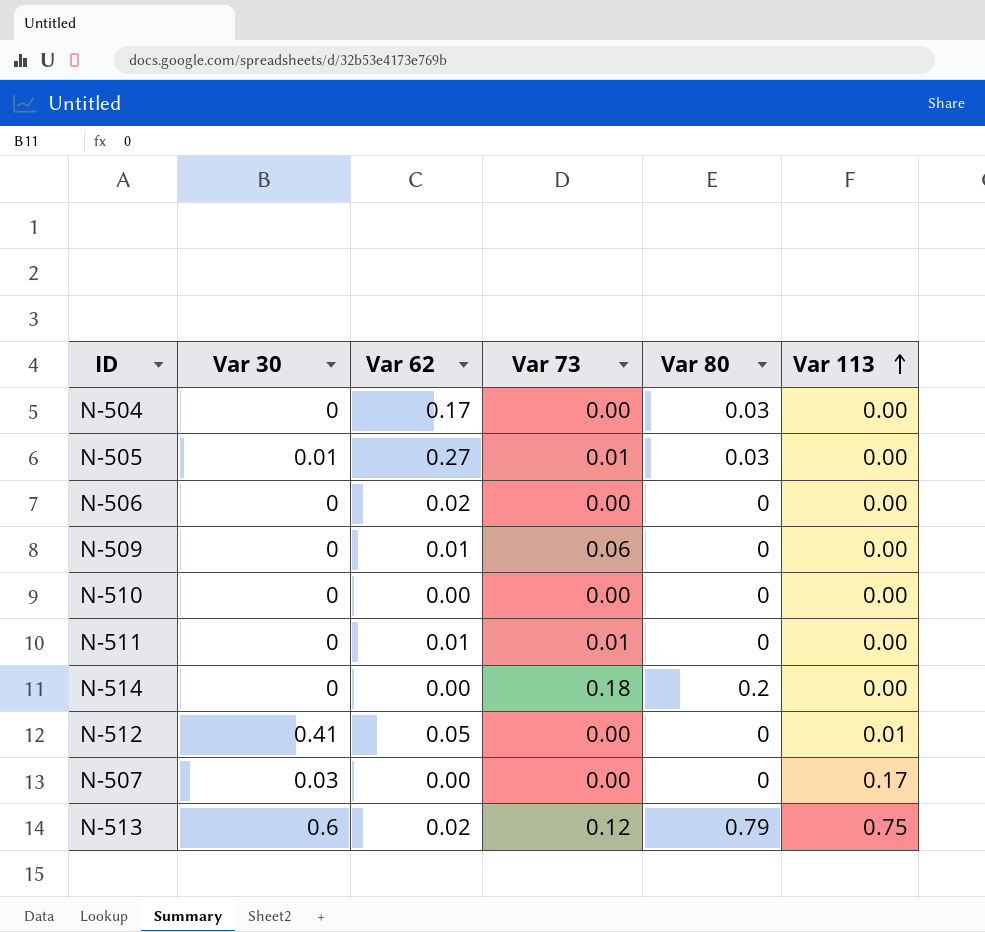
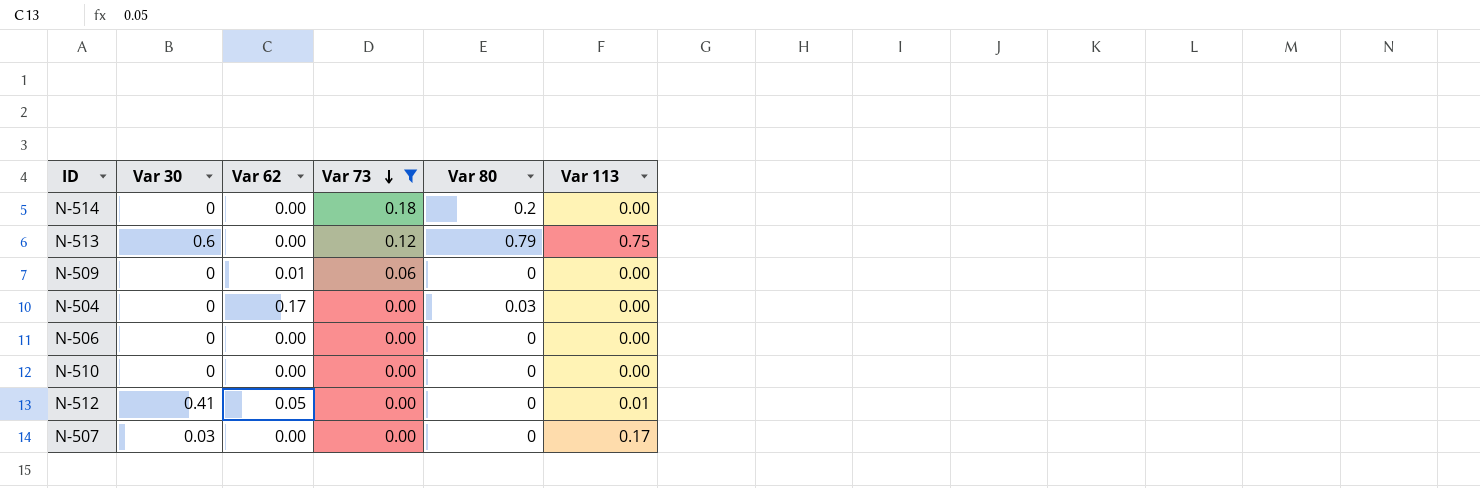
filter: none -> Var 73 != 0.01
row order: Var 113 ascending -> Var 73 descending
N-513 | Var 62: 0.02 -> 0.00
N-506 | Var 62: 0.02 -> 0.00

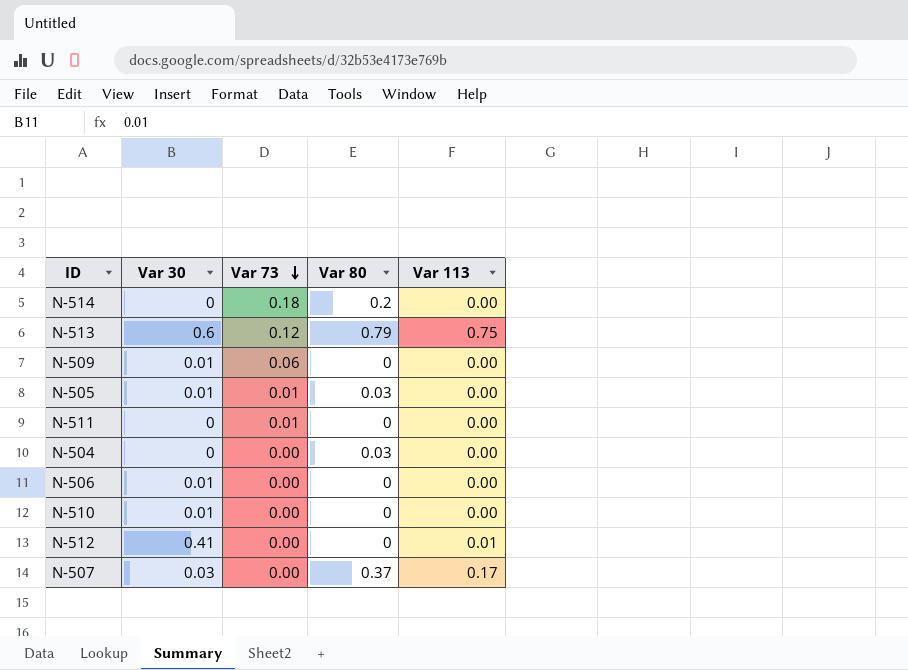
filter: Var 73 != 0.01 -> none
column Var 62 | position: 3 -> none
N-509 | Var 30: 0 -> 0.01
N-506 | Var 30: 0 -> 0.01
N-510 | Var 30: 0 -> 0.01
N-507 | Var 80: 0 -> 0.37

